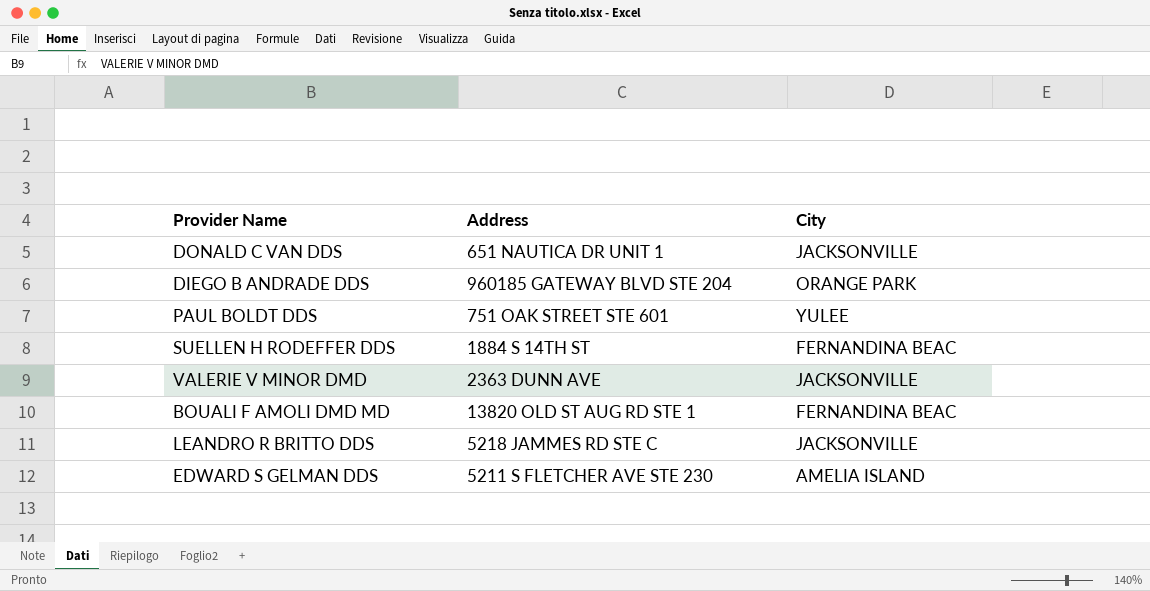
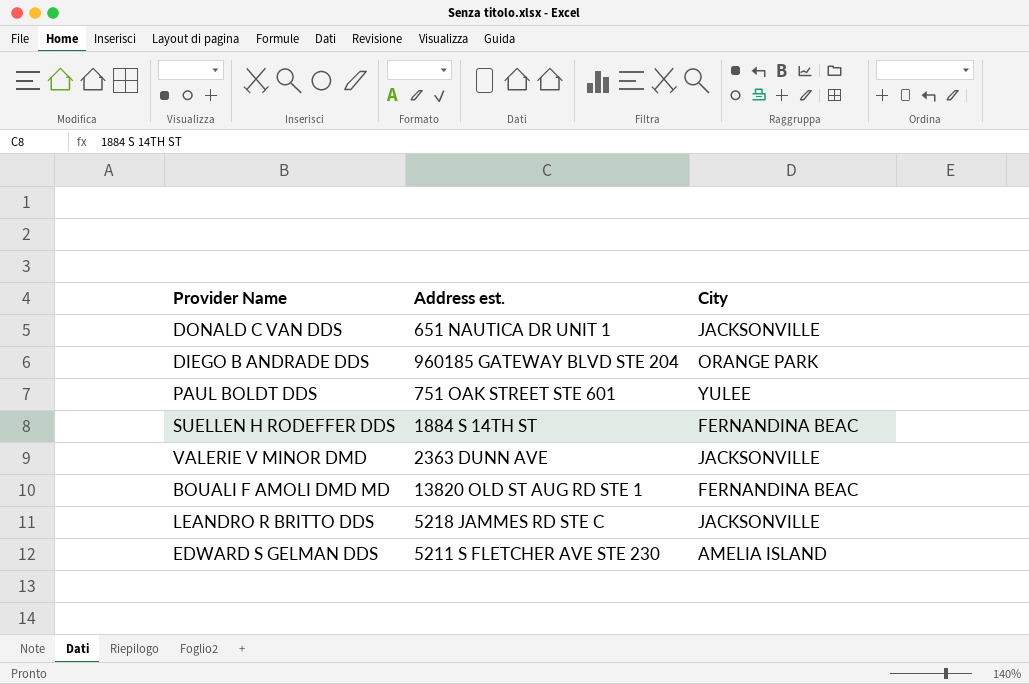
column name: Address -> Address est.

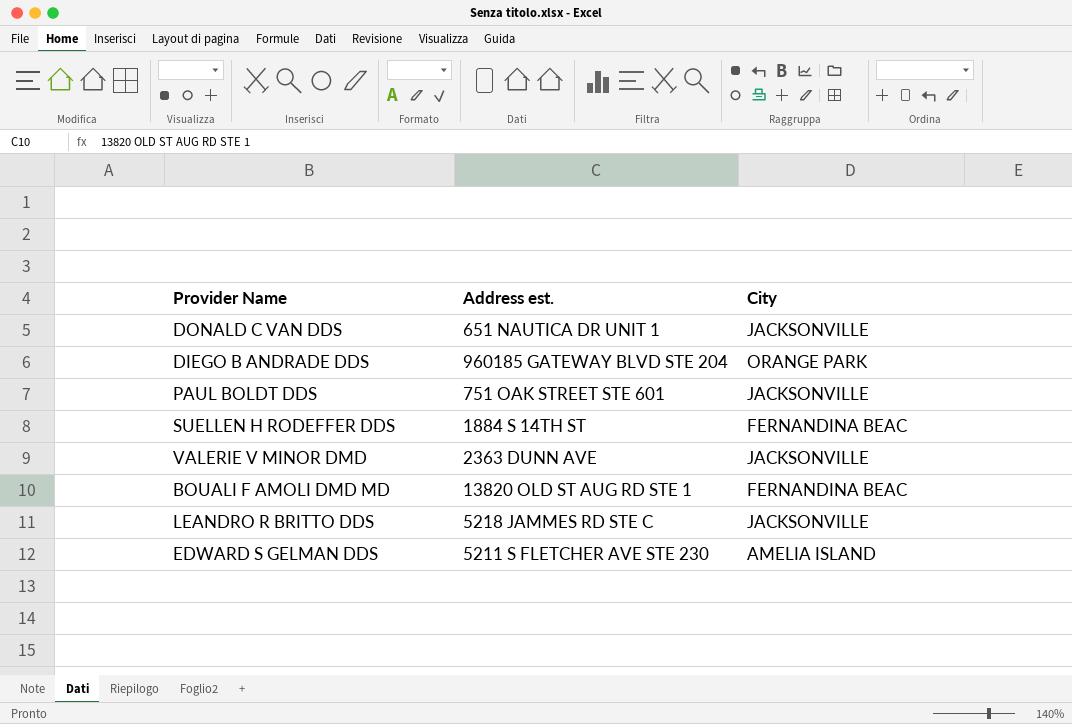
PAUL BOLDT DDS | City: YULEE -> JACKSONVILLE

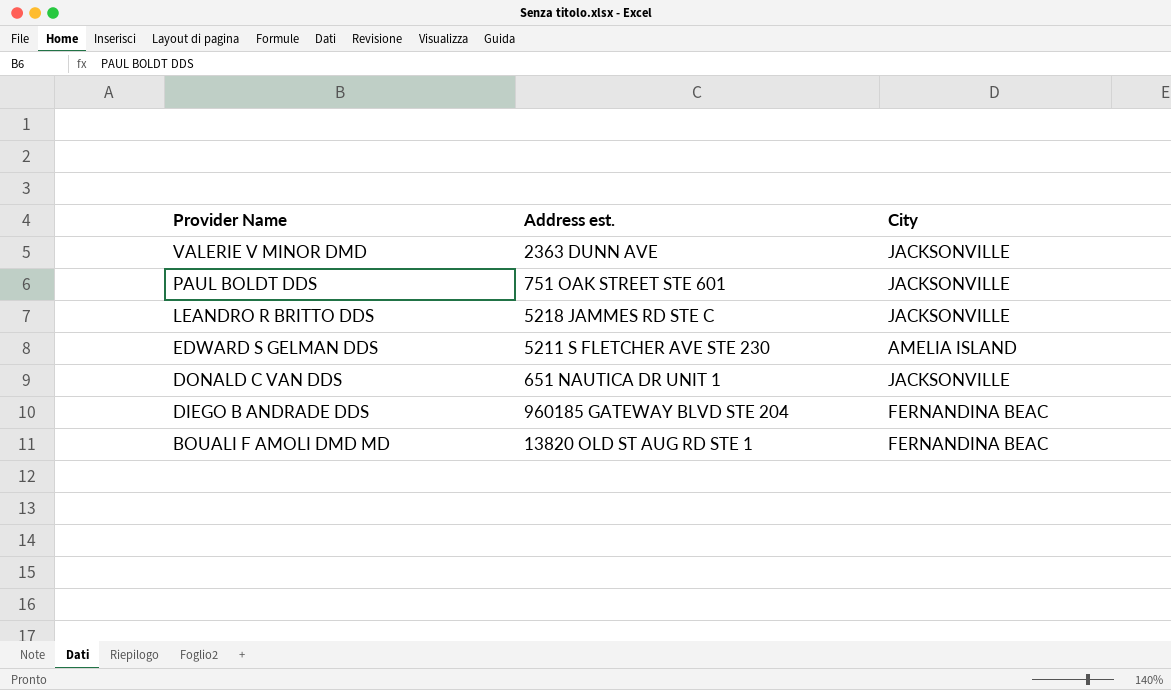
row order: none -> Provider Name descending
row SUELLEN H RODEFFER DDS: 1884 S 14TH ST | FERNANDINA BEAC -> none
DIEGO B ANDRADE DDS | City: ORANGE PARK -> FERNANDINA BEAC

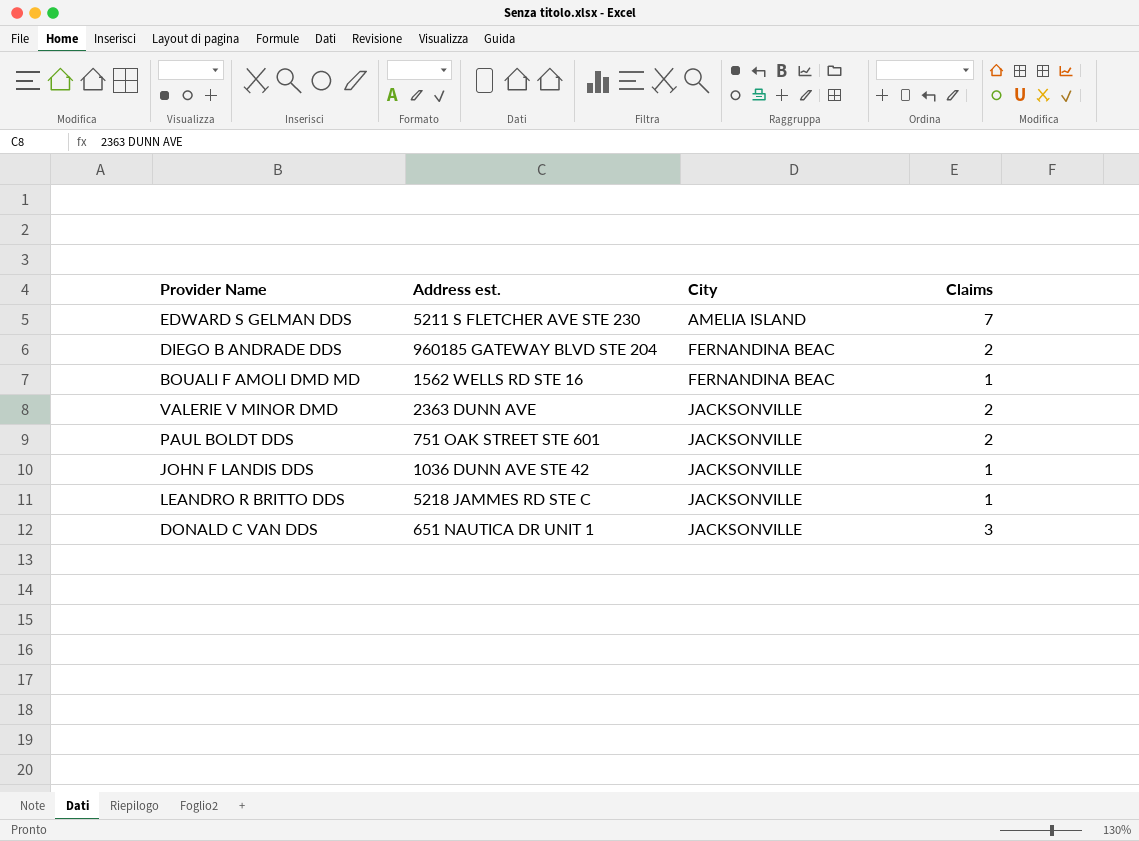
row order: Provider Name descending -> City ascending
column Claims | position: none -> 4
BOUALI F AMOLI DMD MD | Address est.: 13820 OLD ST AUG RD STE 1 -> 1562 WELLS RD STE 16
row JOHN F LANDIS DDS: none -> 1036 DUNN AVE STE 42 | JACKSONVILLE | 1

